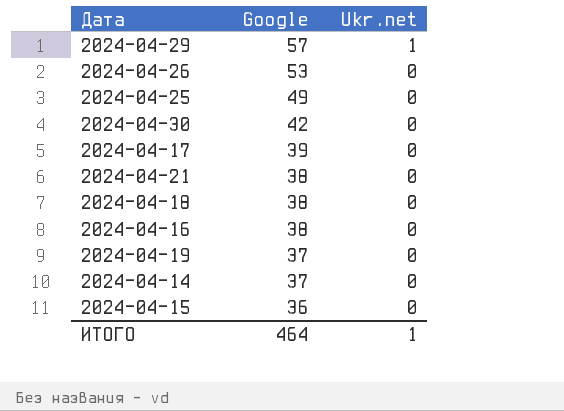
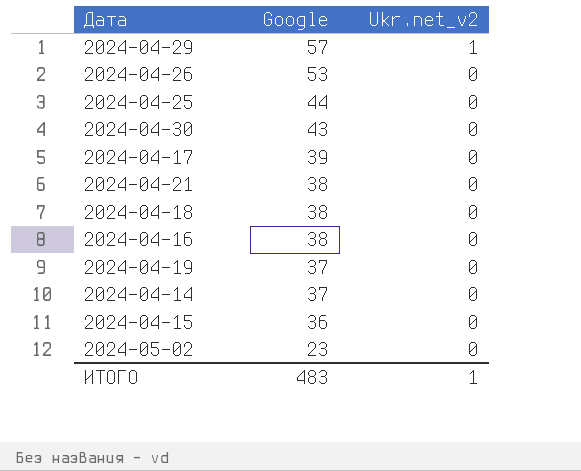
column name: Ukr.net -> Ukr.net_v2
2024-04-25 | Google: 49 -> 44
2024-04-30 | Google: 42 -> 43
row 2024-05-02: none -> 23 | 0
ИТОГО | Google: 464 -> 483

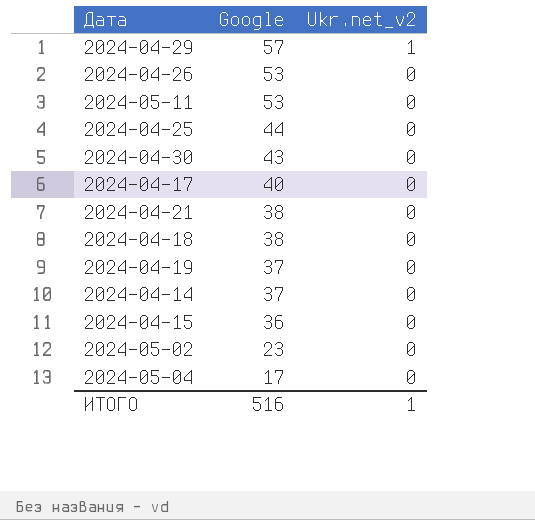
row 2024-04-16: 38 | 0 -> none
row 2024-05-11: none -> 53 | 0
2024-04-17 | Google: 39 -> 40
row 2024-05-04: none -> 17 | 0
ИТОГО | Google: 483 -> 516

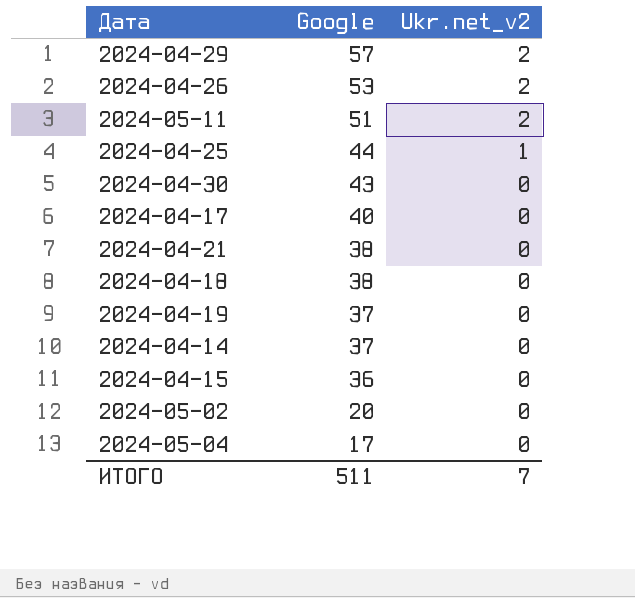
2024-04-29 | Ukr.net_v2: 1 -> 2
2024-04-26 | Ukr.net_v2: 0 -> 2
2024-05-11 | Google: 53 -> 51
2024-05-11 | Ukr.net_v2: 0 -> 2
2024-04-25 | Ukr.net_v2: 0 -> 1
2024-05-02 | Google: 23 -> 20
ИТОГО | Google: 516 -> 511
ИТОГО | Ukr.net_v2: 1 -> 7

